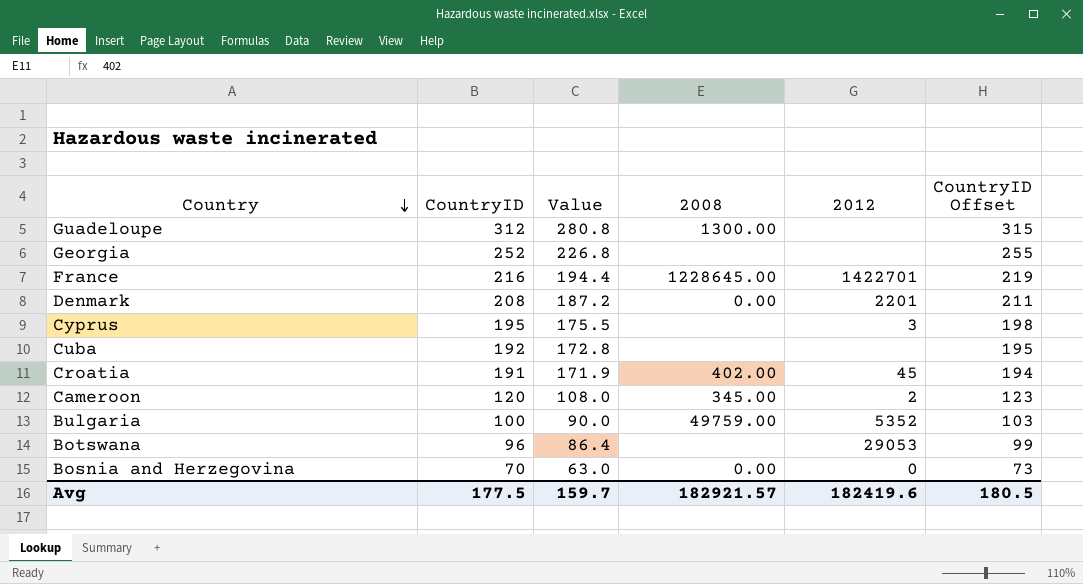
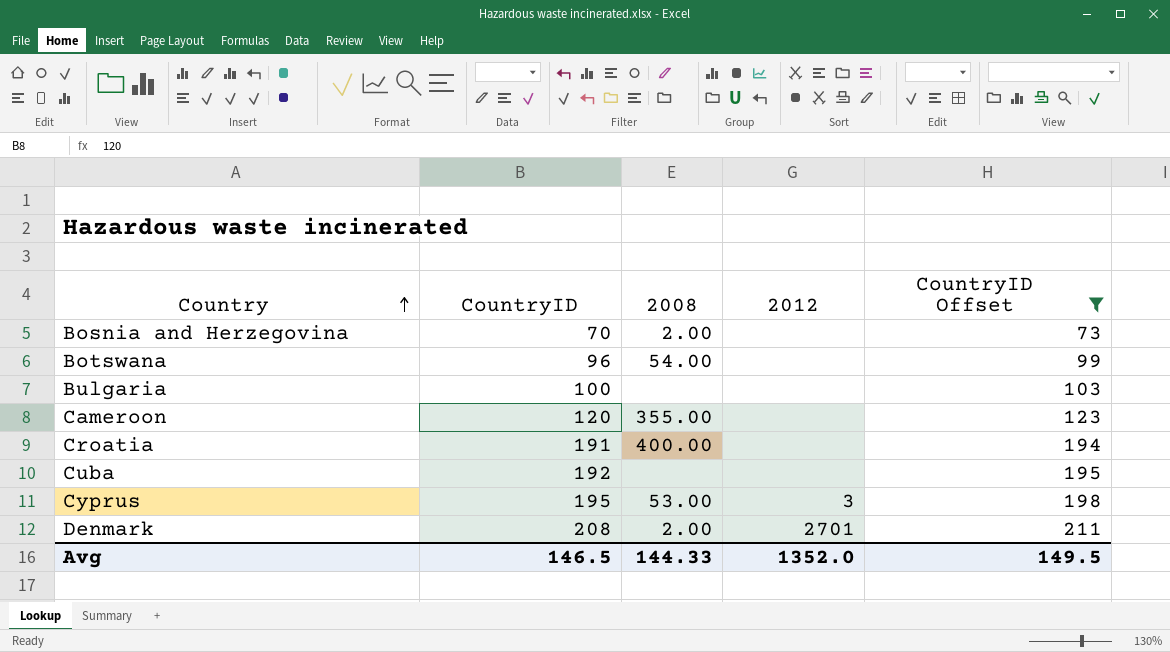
filter: none -> CountryID Offset <= 211
row order: Country descending -> Country ascending
column Value | formula: [CountryID] * 0.9 -> none
Bosnia and Herzegovina | 2008: 0.00 -> 2.00
Bosnia and Herzegovina | 2012: 0 -> none
Botswana | 2008: none -> 54.00
Botswana | 2012: 29053 -> none
Bulgaria | 2008: 49759.00 -> none
Bulgaria | 2012: 5352 -> none
Cameroon | 2008: 345.00 -> 355.00
Cameroon | 2012: 2 -> none
Croatia | 2008: 402.00 -> 400.00
Croatia | 2012: 45 -> none
Cyprus | 2008: none -> 53.00
Denmark | 2008: 0.00 -> 2.00
Denmark | 2012: 2201 -> 2701
Avg | CountryID: 177.5 -> 146.5
Avg | 2008: 182921.57 -> 144.33
Avg | 2012: 182419.6 -> 1352.0
Avg | CountryID Offset: 180.5 -> 149.5

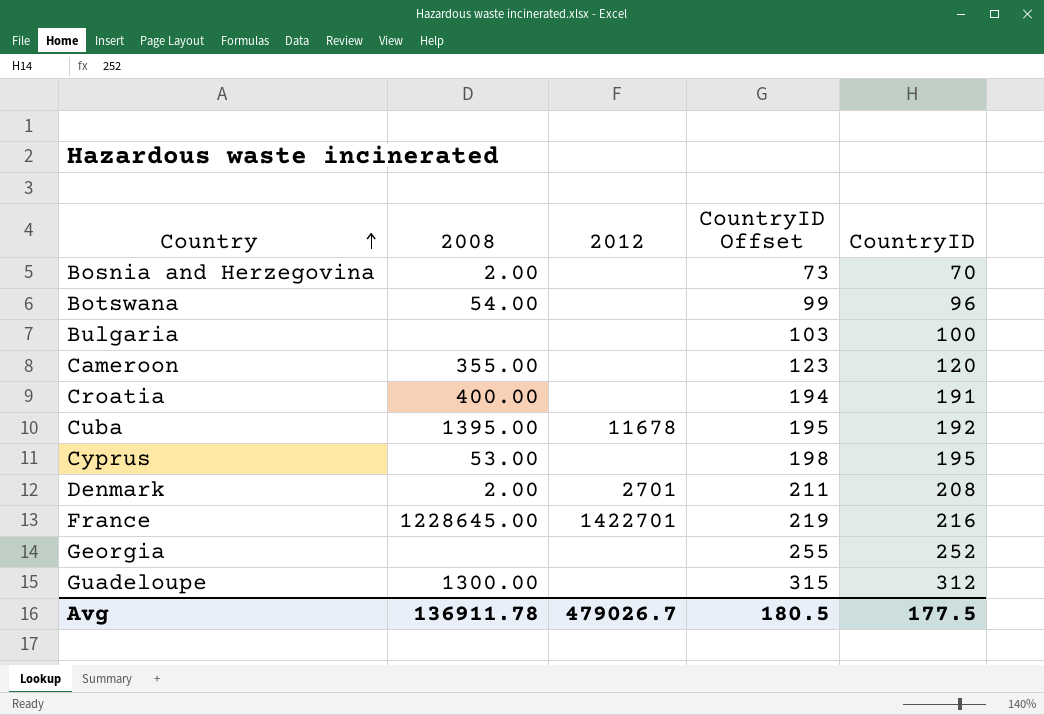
filter: CountryID Offset <= 211 -> none
column CountryID | position: 2 -> 5
Cuba | 2008: none -> 1395.00
Cuba | 2012: none -> 11678
Cyprus | 2012: 3 -> none
Avg | 2008: 144.33 -> 136911.78
Avg | 2012: 1352.0 -> 479026.7
Avg | CountryID Offset: 149.5 -> 180.5
Avg | CountryID: 146.5 -> 177.5

